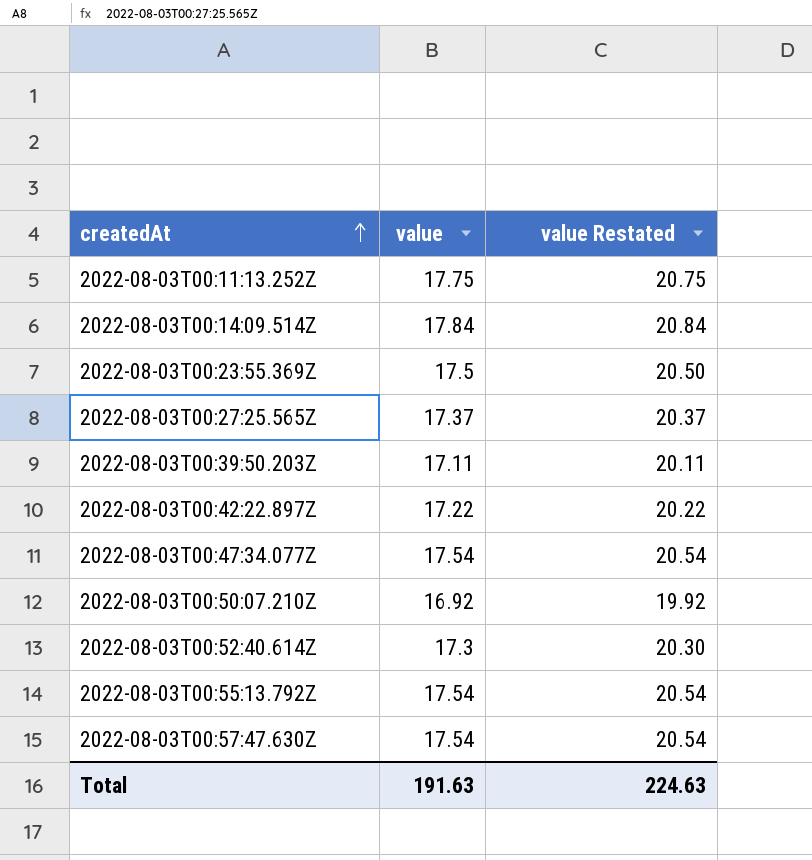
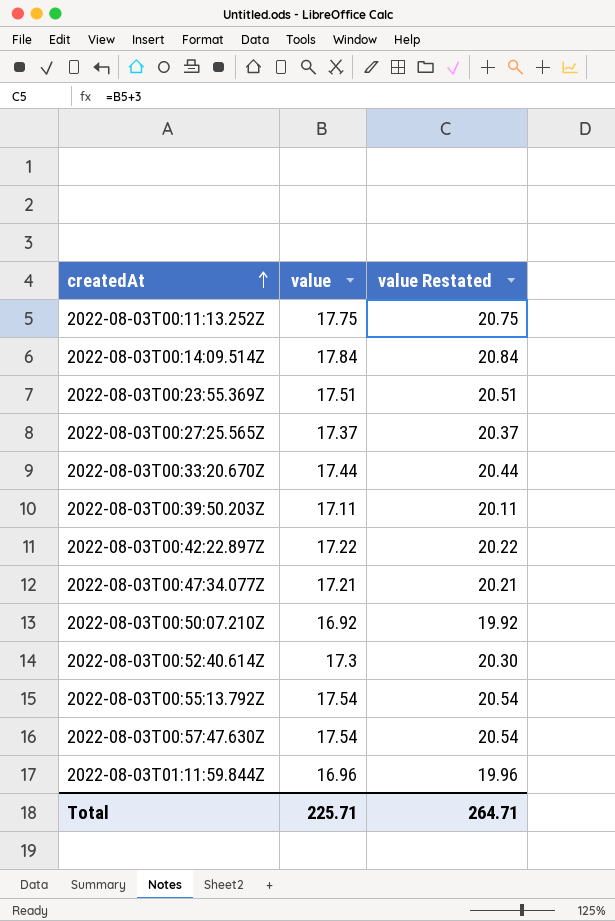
2022-08-03T00:23:55.369Z | value: 17.5 -> 17.51
2022-08-03T00:23:55.369Z | value Restated: 20.50 -> 20.51
row 2022-08-03T00:33:20.670Z: none -> 17.44 | 20.44
2022-08-03T00:47:34.077Z | value: 17.54 -> 17.21
2022-08-03T00:47:34.077Z | value Restated: 20.54 -> 20.21
row 2022-08-03T01:11:59.844Z: none -> 16.96 | 19.96
Total | value: 191.63 -> 225.71
Total | value Restated: 224.63 -> 264.71

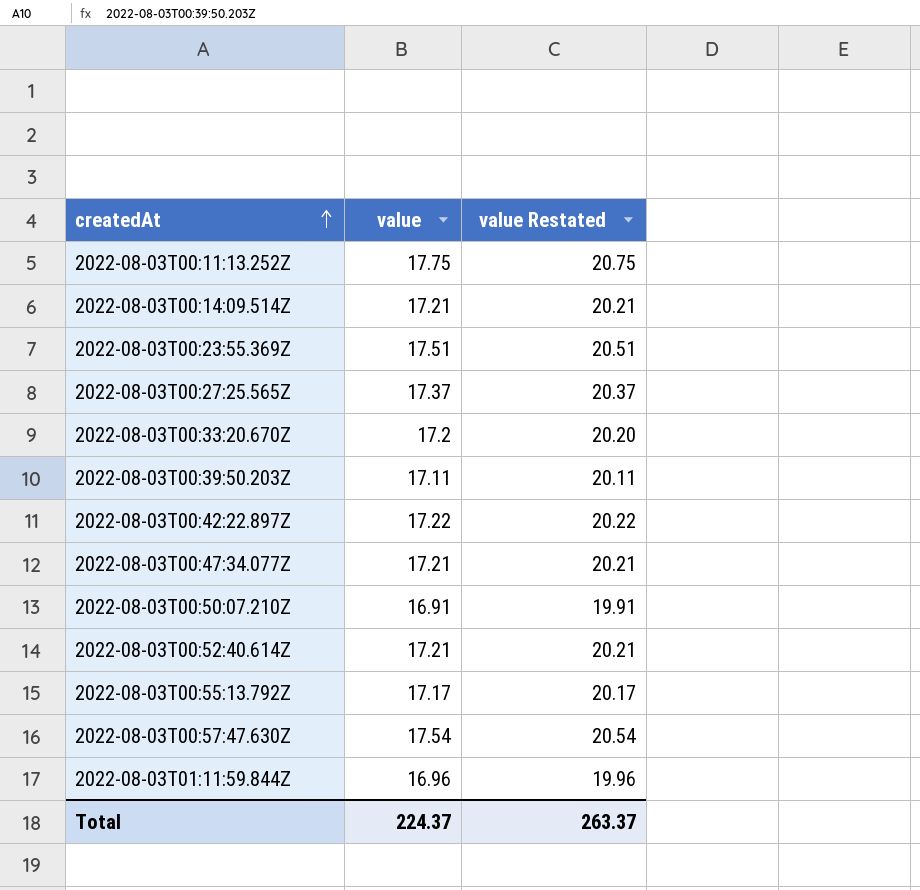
2022-08-03T00:14:09.514Z | value: 17.84 -> 17.21
2022-08-03T00:14:09.514Z | value Restated: 20.84 -> 20.21
2022-08-03T00:33:20.670Z | value: 17.44 -> 17.2
2022-08-03T00:33:20.670Z | value Restated: 20.44 -> 20.20
2022-08-03T00:50:07.210Z | value: 16.92 -> 16.91
2022-08-03T00:50:07.210Z | value Restated: 19.92 -> 19.91
2022-08-03T00:52:40.614Z | value: 17.3 -> 17.21
2022-08-03T00:52:40.614Z | value Restated: 20.30 -> 20.21
2022-08-03T00:55:13.792Z | value: 17.54 -> 17.17
2022-08-03T00:55:13.792Z | value Restated: 20.54 -> 20.17
Total | value: 225.71 -> 224.37
Total | value Restated: 264.71 -> 263.37

